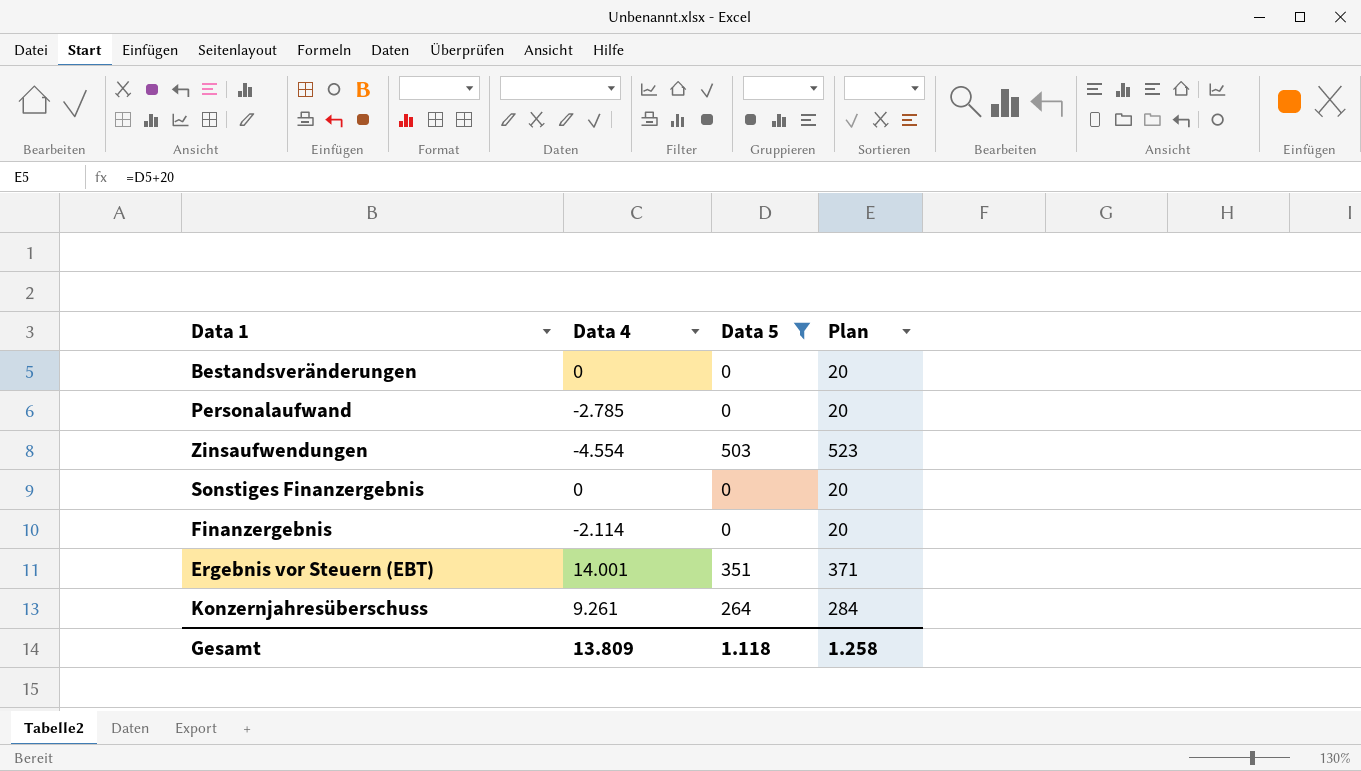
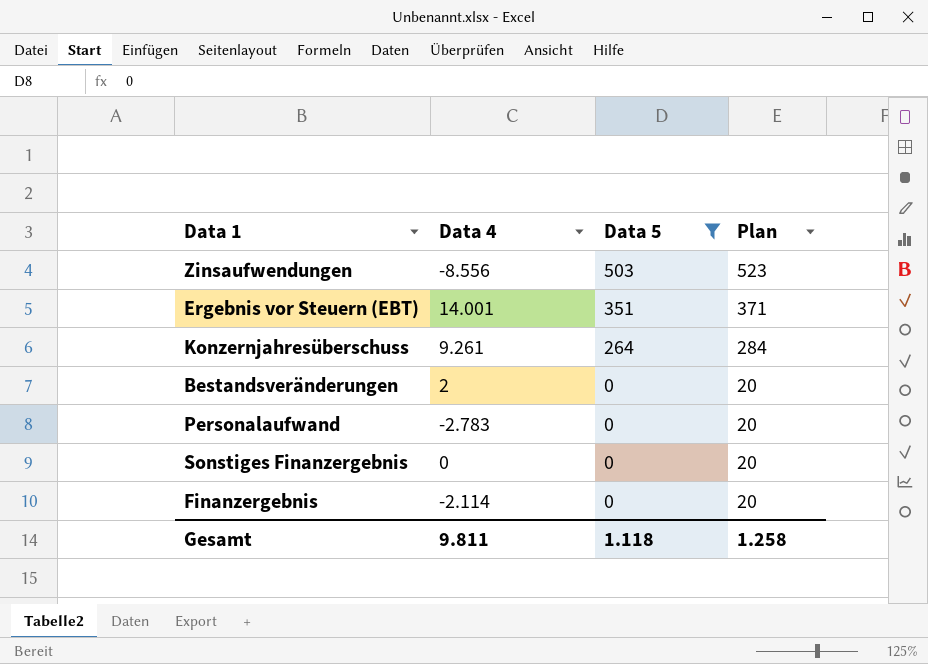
row order: none -> Data 5 descending
Zinsaufwendungen | Data 4: -4.554 -> -8.556
Bestandsveränderungen | Data 4: 0 -> 2
Personalaufwand | Data 4: -2.785 -> -2.783
Gesamt | Data 4: 13.809 -> 9.811

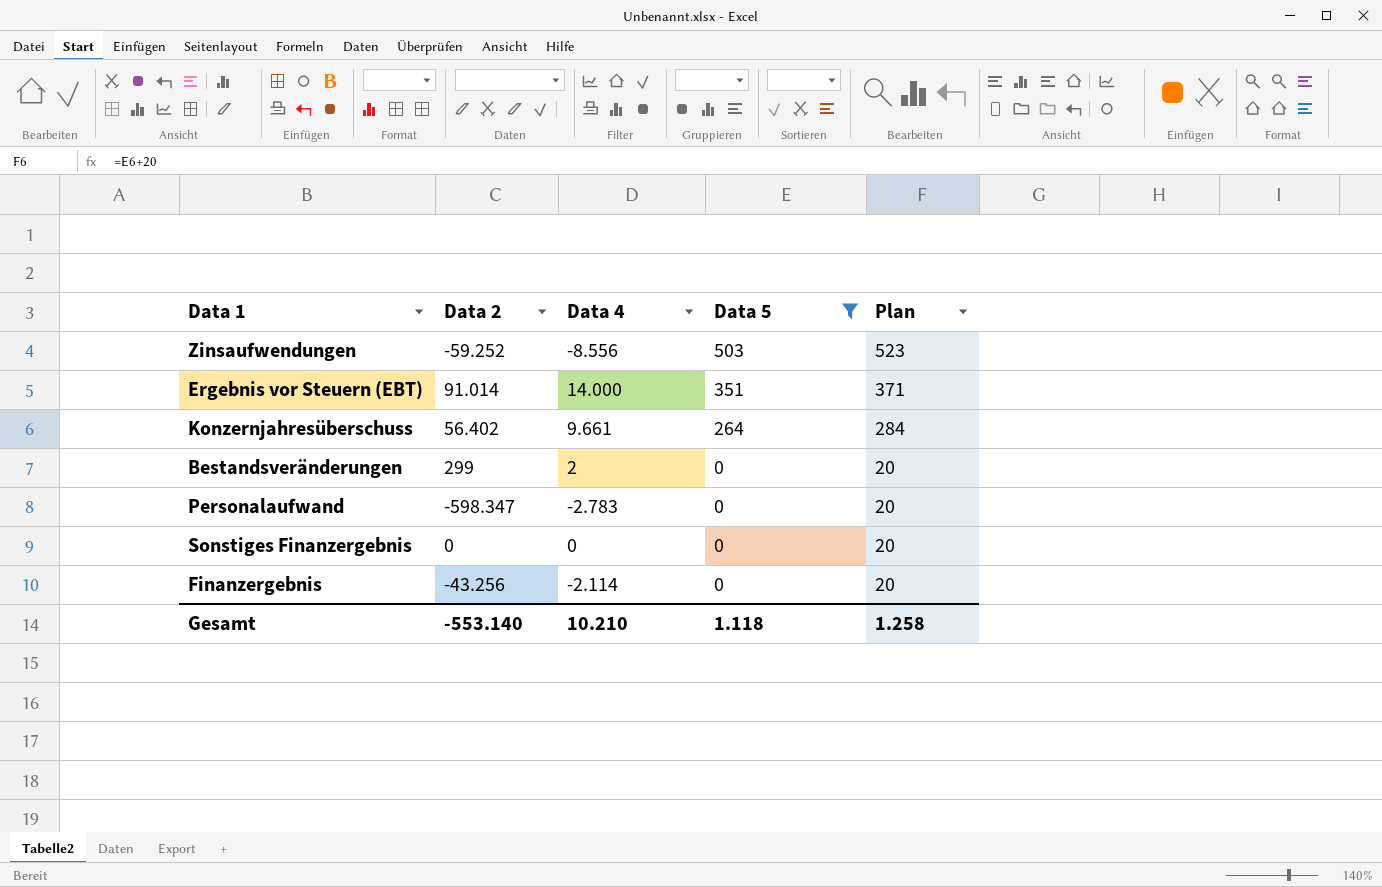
column Data 2 | position: none -> 2
Ergebnis vor Steuern (EBT) | Data 4: 14.001 -> 14.000
Konzernjahresüberschuss | Data 4: 9.261 -> 9.661
Gesamt | Data 4: 9.811 -> 10.210

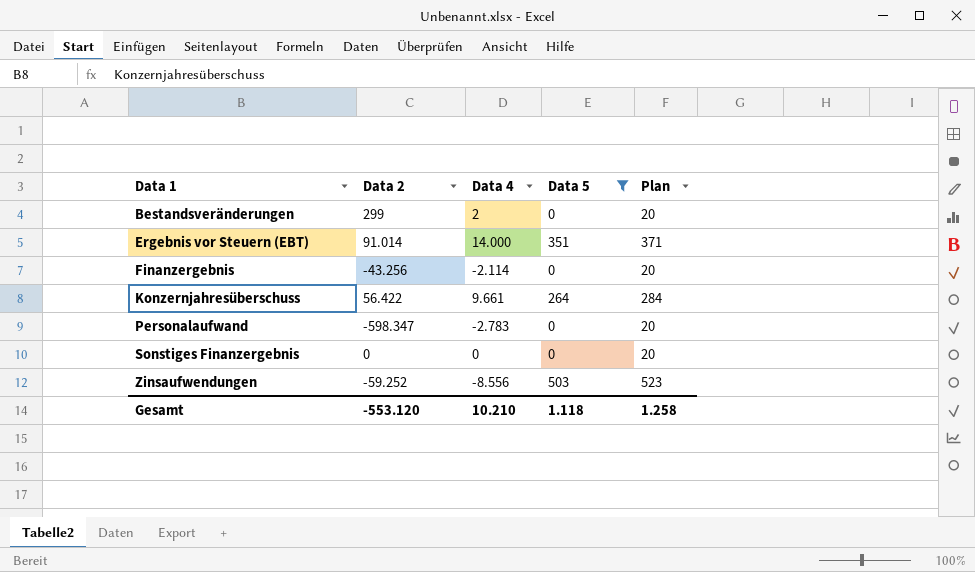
row order: Data 5 descending -> Data 1 ascending
Konzernjahresüberschuss | Data 2: 56.402 -> 56.422
Gesamt | Data 2: -553.140 -> -553.120

